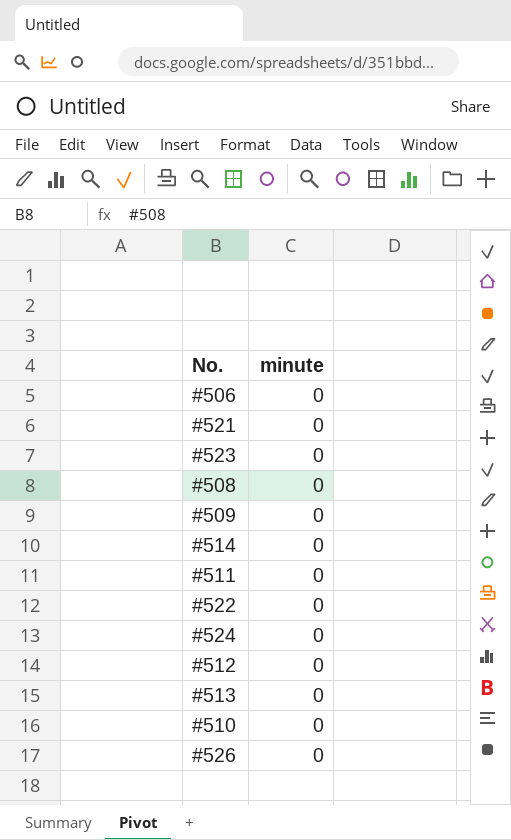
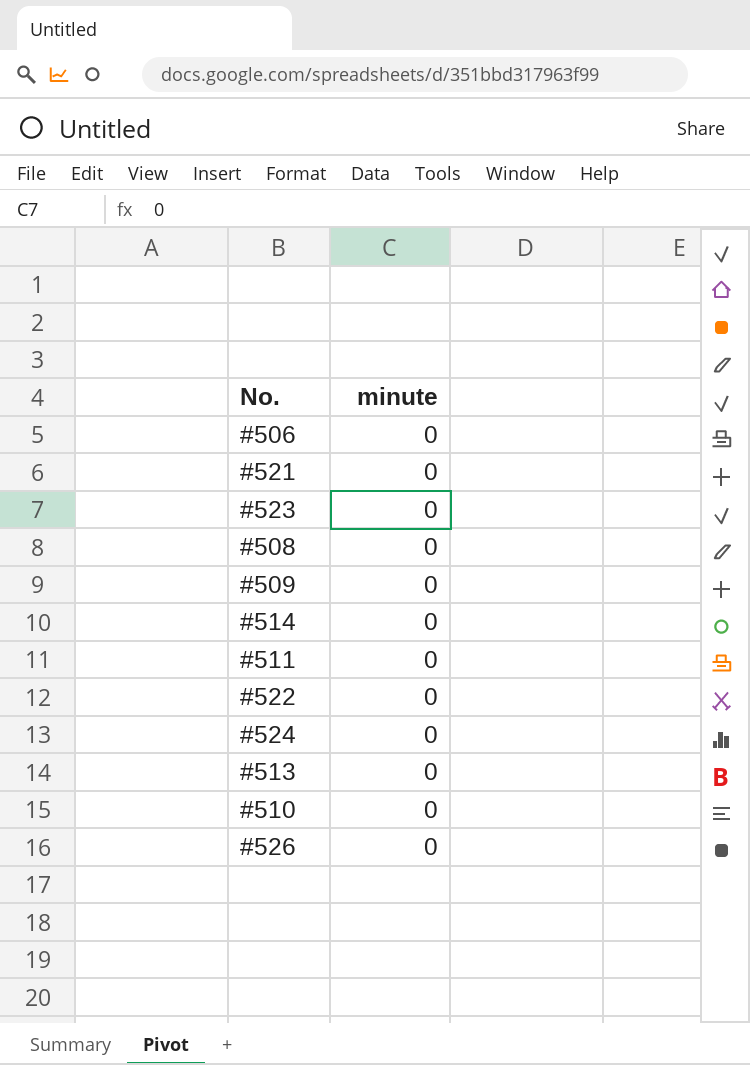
row #512: 0 -> none

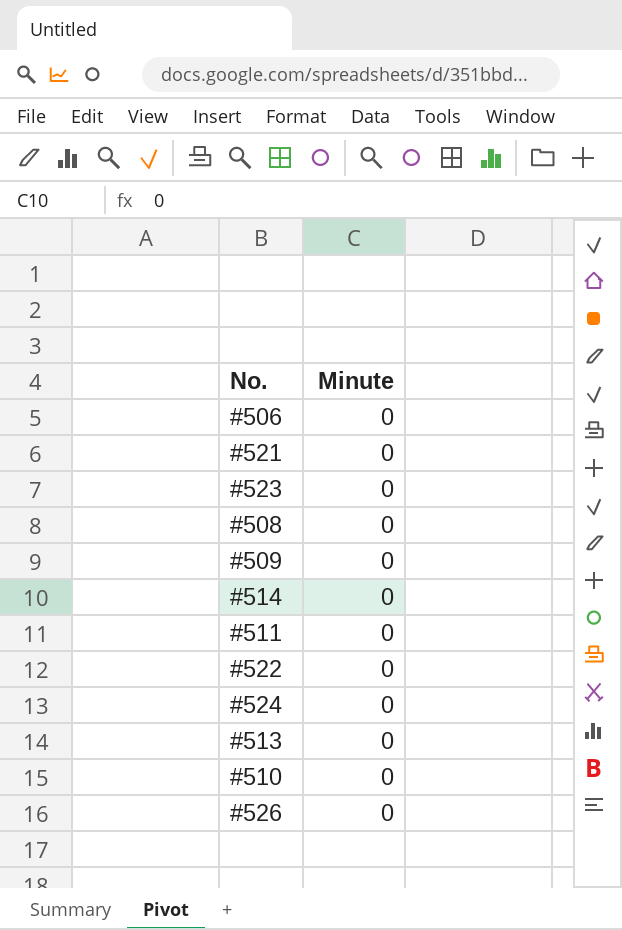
column name: minute -> Minute

